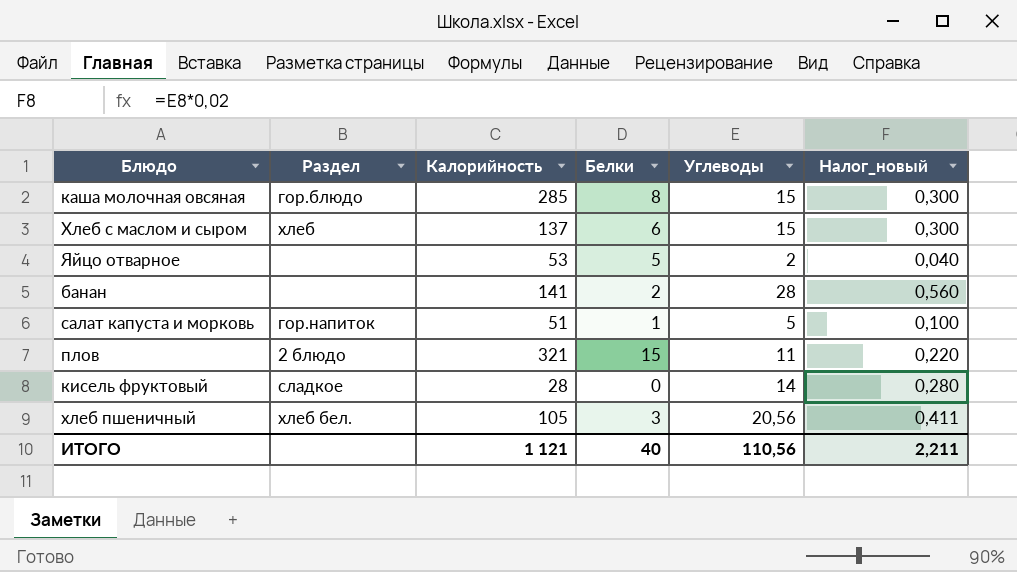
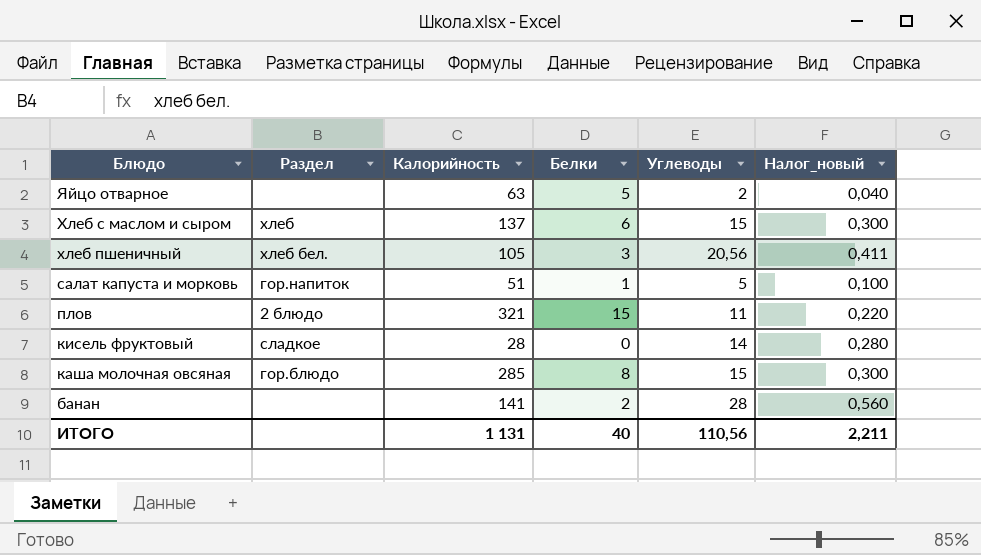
row order: none -> Блюдо descending
Яйцо отварное | Калорийность: 53 -> 63
ИТОГО | Калорийность: 1 121 -> 1 131

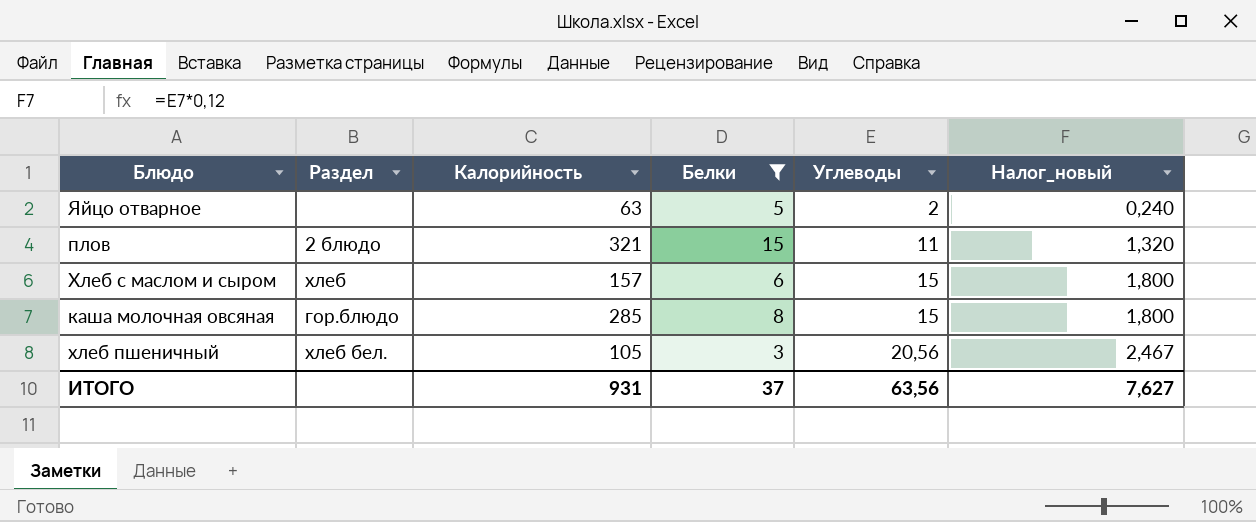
filter: none -> Белки >= 3
row order: Блюдо descending -> Углеводы ascending
column Налог_новый | formula: [Углеводы] * 0,02 -> [Углеводы] * 0,12
Хлеб с маслом и сыром | Калорийность: 137 -> 157
ИТОГО | Калорийность: 1 131 -> 931
ИТОГО | Белки: 40 -> 37
ИТОГО | Углеводы: 110,56 -> 63,56
ИТОГО | Налог_новый: 2,211 -> 7,627

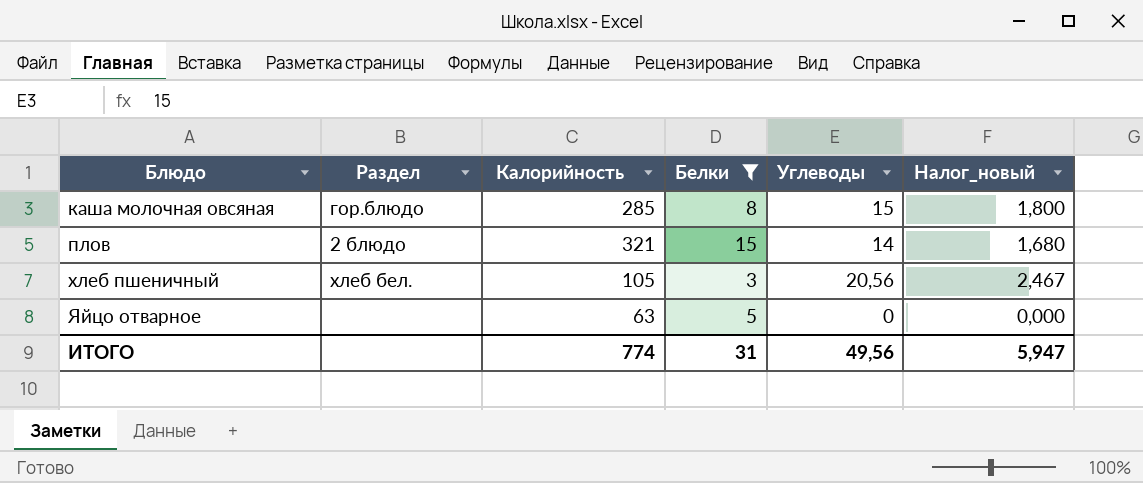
row order: Углеводы ascending -> Блюдо ascending
row Хлеб с маслом и сыром: хлеб | 157 | 6 | 15 | 1,800 -> none
плов | Углеводы: 11 -> 14
плов | Налог_новый: 1,320 -> 1,680
Яйцо отварное | Углеводы: 2 -> 0
Яйцо отварное | Налог_новый: 0,240 -> 0,000
ИТОГО | Калорийность: 931 -> 774
ИТОГО | Белки: 37 -> 31
ИТОГО | Углеводы: 63,56 -> 49,56
ИТОГО | Налог_новый: 7,627 -> 5,947

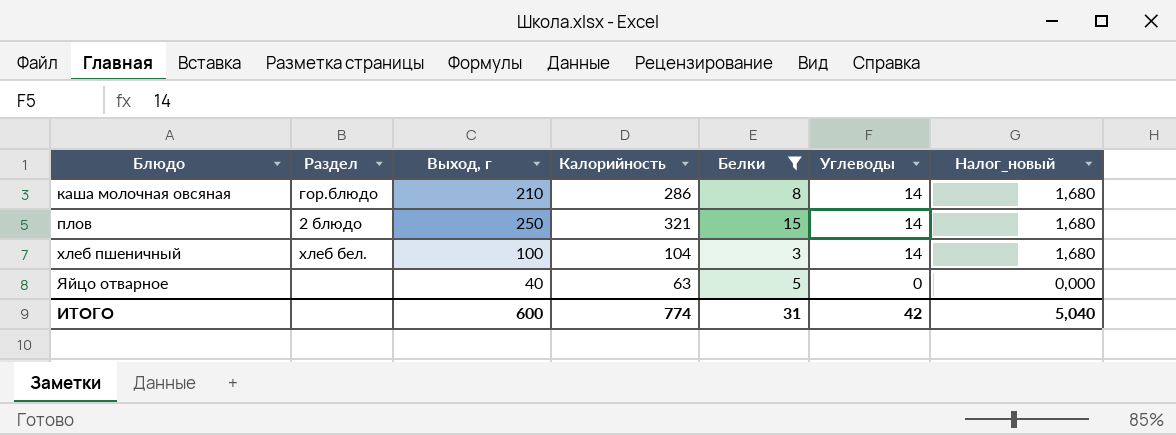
column Выход, г | position: none -> 3
каша молочная овсяная | Калорийность: 285 -> 286
каша молочная овсяная | Углеводы: 15 -> 14
каша молочная овсяная | Налог_новый: 1,800 -> 1,680
хлеб пшеничный | Калорийность: 105 -> 104
хлеб пшеничный | Углеводы: 20,56 -> 14
хлеб пшеничный | Налог_новый: 2,467 -> 1,680
ИТОГО | Углеводы: 49,56 -> 42
ИТОГО | Налог_новый: 5,947 -> 5,040

